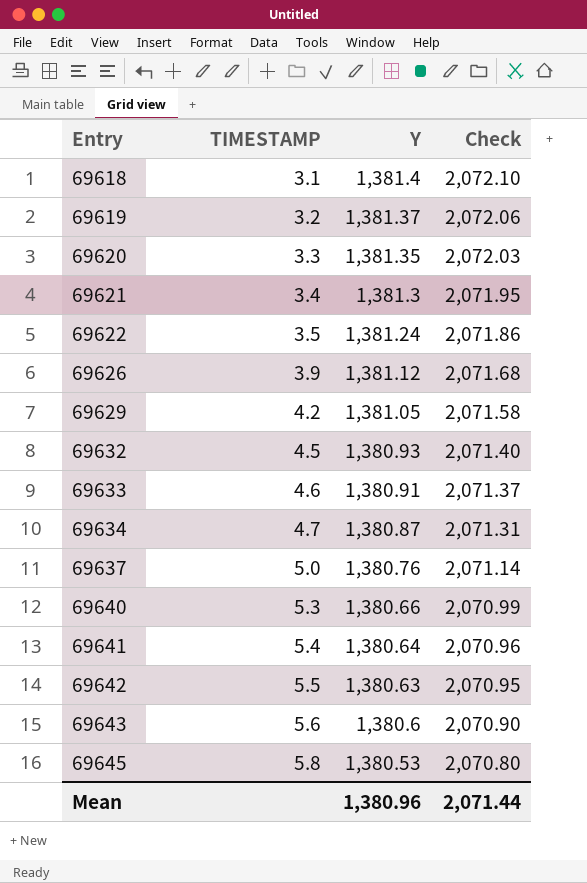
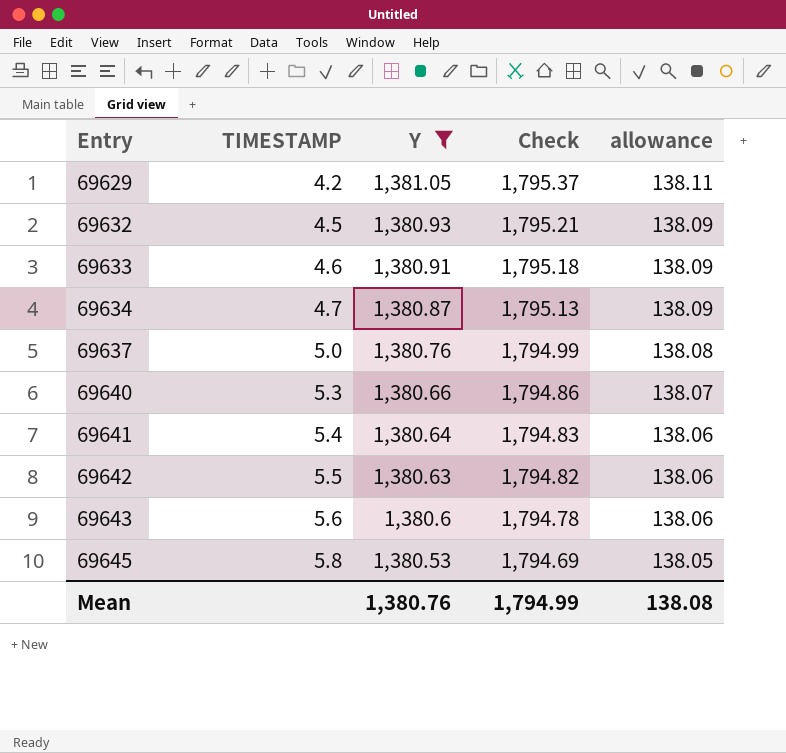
filter: none -> Y <= 1,381.05
column Check | formula: [Y] * 1.5 -> [Y] * 1.3
column allowance | formula: none -> [Y] * 0.1
Mean | Y: 1,380.96 -> 1,380.76
Mean | Check: 2,071.44 -> 1,794.99

